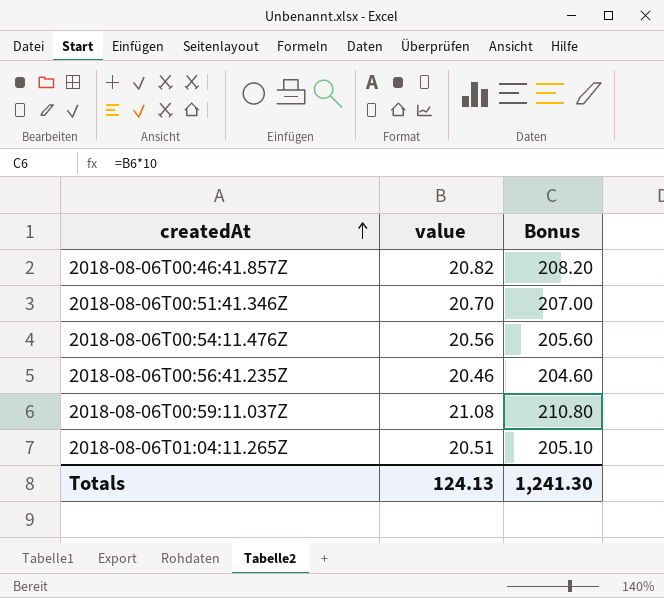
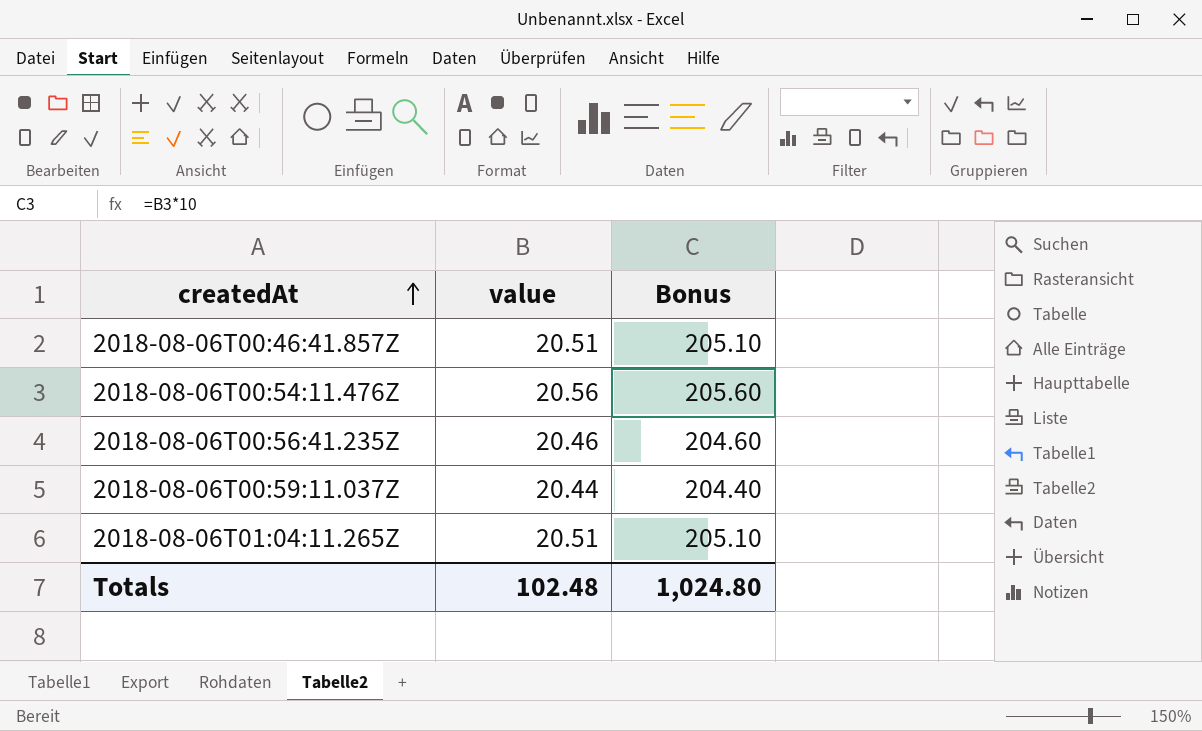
row 2018-08-06T00:51:41.346Z: 20.70 | 207.00 -> none
2018-08-06T00:46:41.857Z | value: 20.82 -> 20.51
2018-08-06T00:46:41.857Z | Bonus: 208.20 -> 205.10
2018-08-06T00:59:11.037Z | value: 21.08 -> 20.44
2018-08-06T00:59:11.037Z | Bonus: 210.80 -> 204.40
Totals | value: 124.13 -> 102.48
Totals | Bonus: 1,241.30 -> 1,024.80

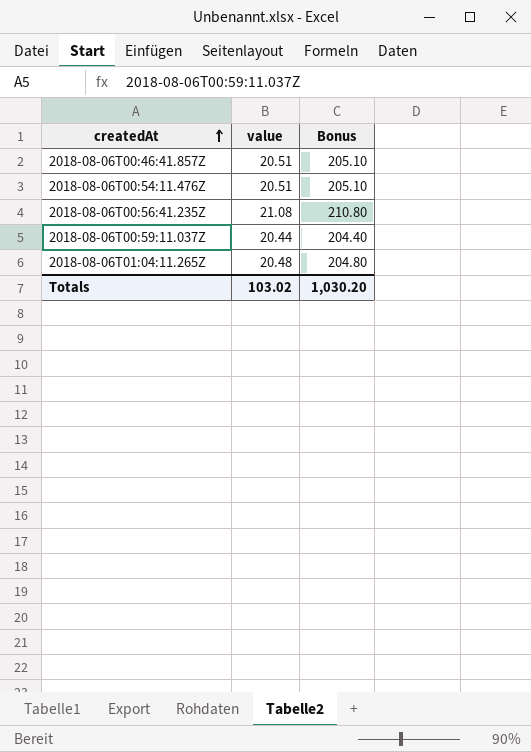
2018-08-06T00:54:11.476Z | value: 20.56 -> 20.51
2018-08-06T00:54:11.476Z | Bonus: 205.60 -> 205.10
2018-08-06T00:56:41.235Z | value: 20.46 -> 21.08
2018-08-06T00:56:41.235Z | Bonus: 204.60 -> 210.80
2018-08-06T01:04:11.265Z | value: 20.51 -> 20.48
2018-08-06T01:04:11.265Z | Bonus: 205.10 -> 204.80
Totals | value: 102.48 -> 103.02
Totals | Bonus: 1,024.80 -> 1,030.20

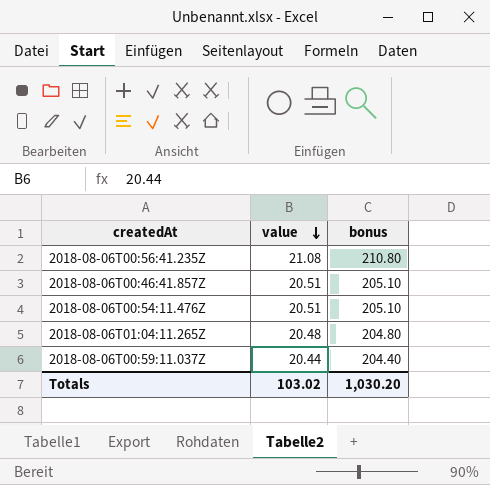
row order: createdAt ascending -> value descending
column name: Bonus -> bonus

